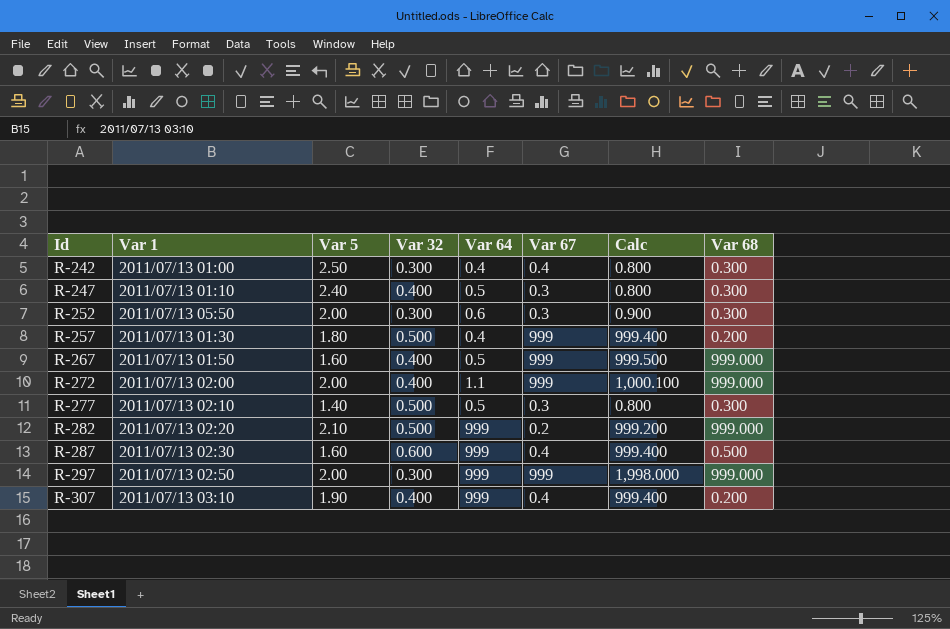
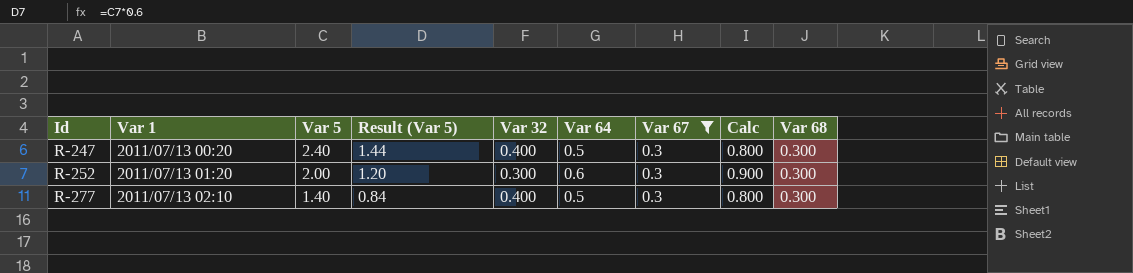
filter: none -> Var 67 = 0.3
column Result (Var 5) | formula: none -> [Var 5] * 0.6
R-247 | Var 1: 2011/07/13 01:10 -> 2011/07/13 00:20
R-252 | Var 1: 2011/07/13 05:50 -> 2011/07/13 01:20
R-277 | Var 32: 0.500 -> 0.400

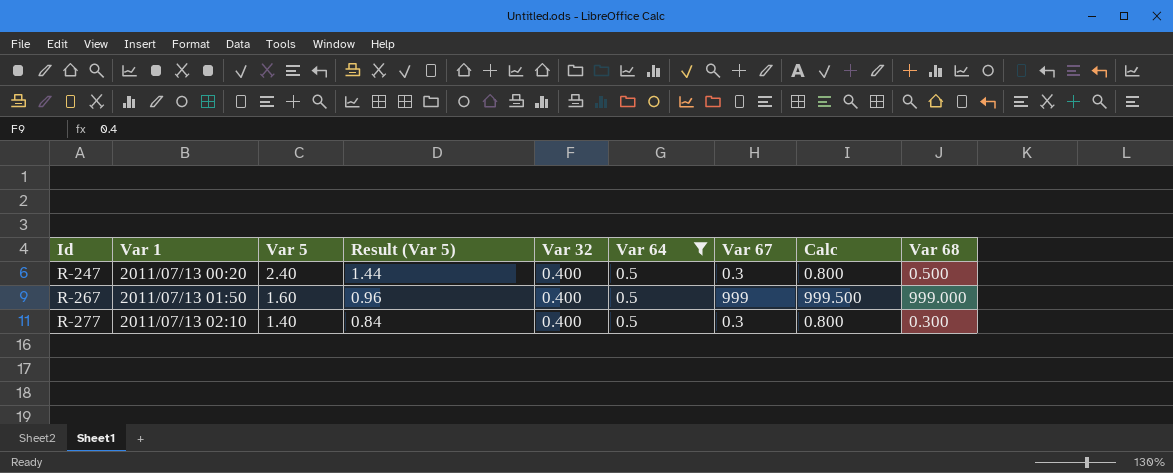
filter: Var 67 = 0.3 -> Var 64 = 0.5
R-247 | Var 68: 0.300 -> 0.500

